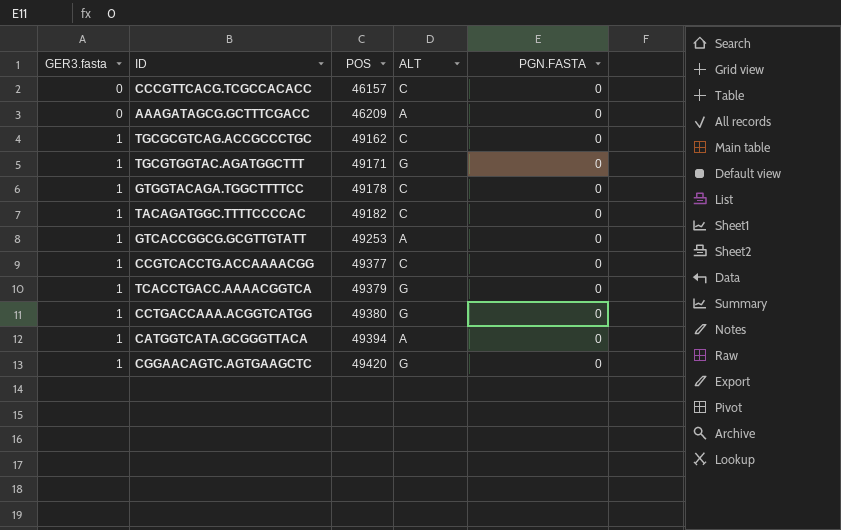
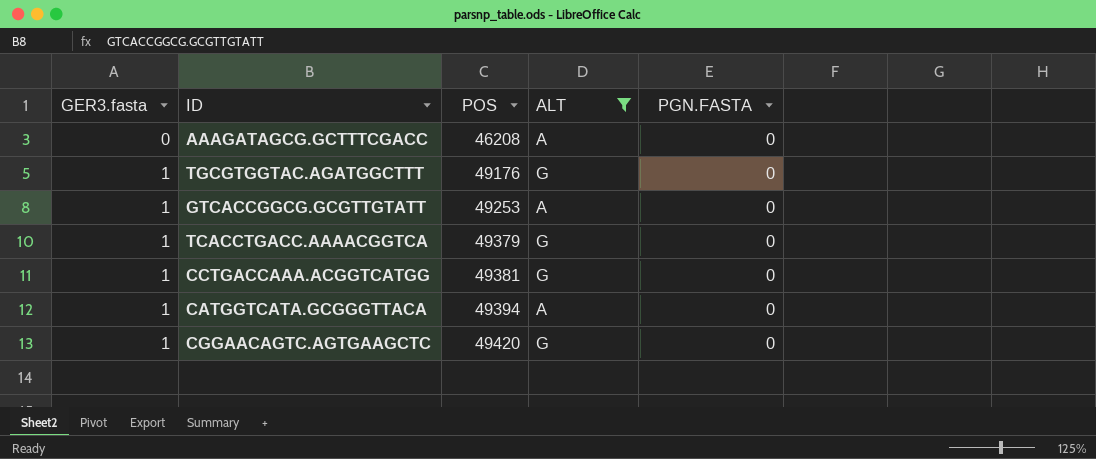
filter: none -> ALT != C
AAAGATAGCG.GCTTTCGACC | POS: 46209 -> 46208
TGCGTGGTAC.AGATGGCTTT | POS: 49171 -> 49176
CCTGACCAAA.ACGGTCATGG | POS: 49380 -> 49381

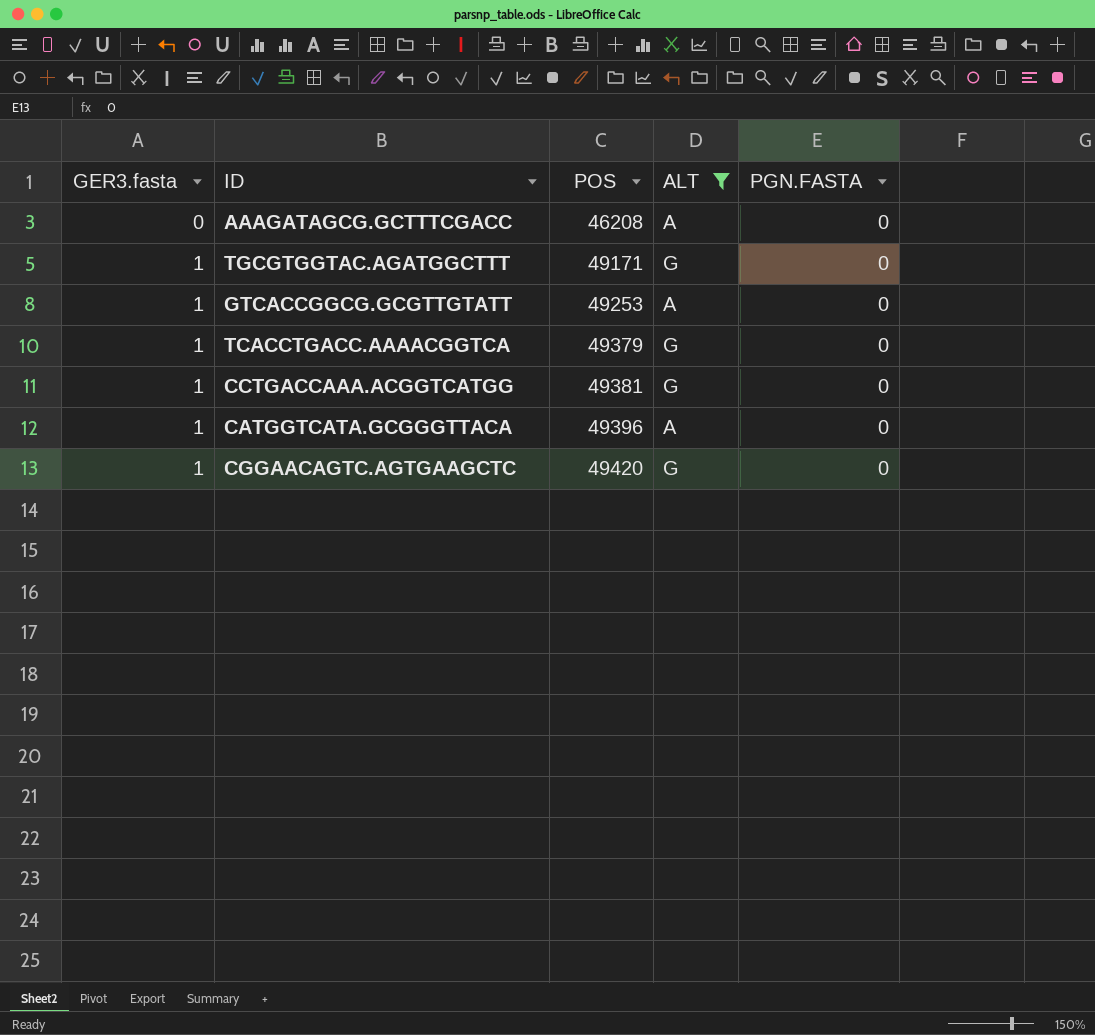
TGCGTGGTAC.AGATGGCTTT | POS: 49176 -> 49171
CATGGTCATA.GCGGGTTACA | POS: 49394 -> 49396

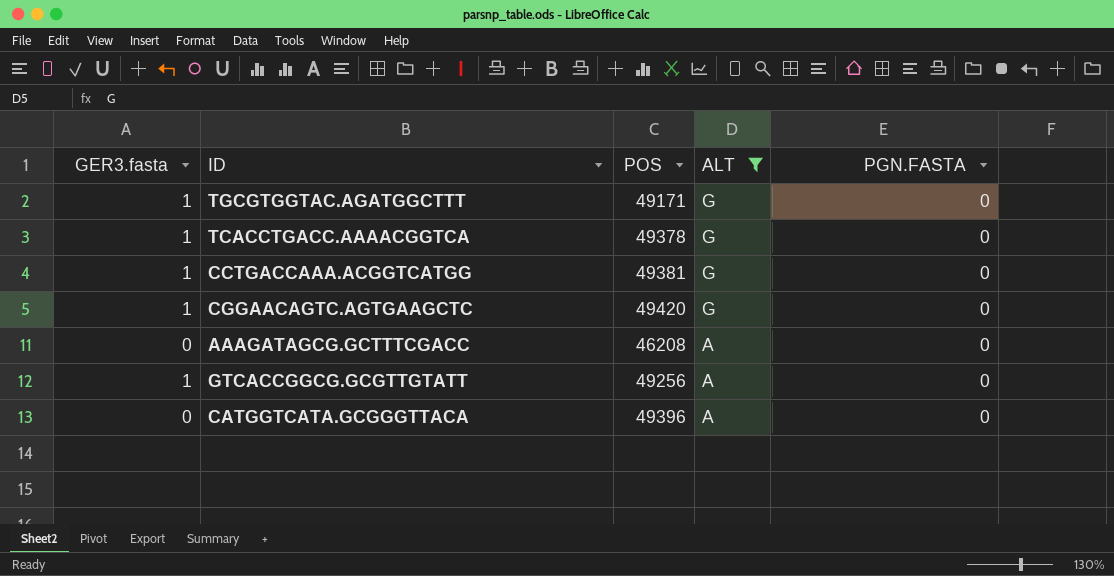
row order: GER3.fasta ascending -> ALT descending
TCACCTGACC.AAAACGGTCA | POS: 49379 -> 49378
GTCACCGGCG.GCGTTGTATT | POS: 49253 -> 49256
CATGGTCATA.GCGGGTTACA | GER3.fasta: 1 -> 0

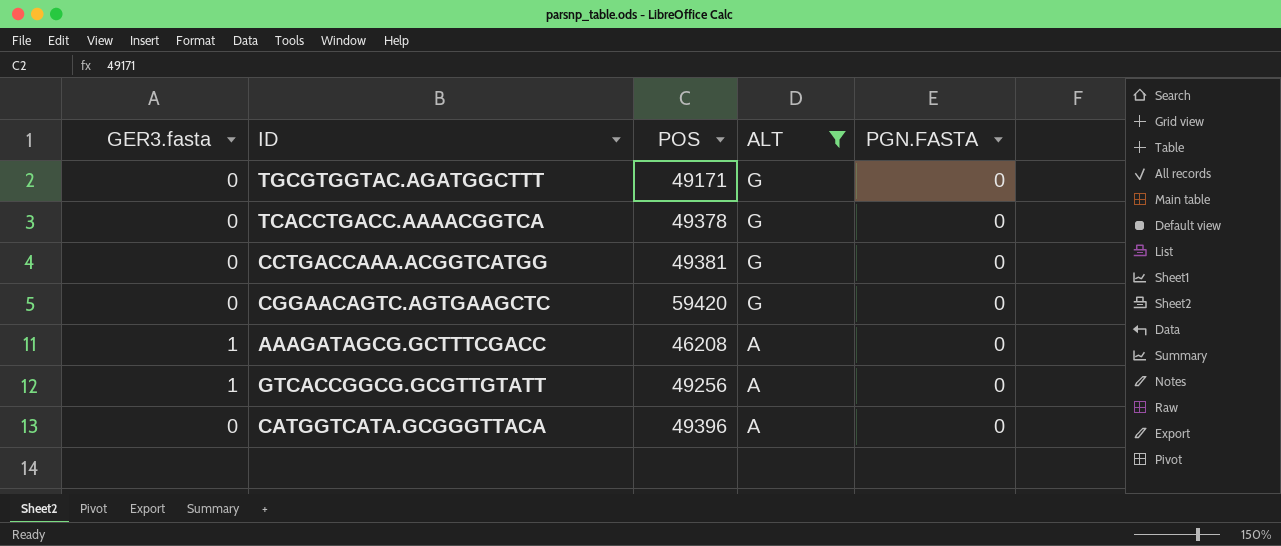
TGCGTGGTAC.AGATGGCTTT | GER3.fasta: 1 -> 0
TCACCTGACC.AAAACGGTCA | GER3.fasta: 1 -> 0
CCTGACCAAA.ACGGTCATGG | GER3.fasta: 1 -> 0
CGGAACAGTC.AGTGAAGCTC | GER3.fasta: 1 -> 0
CGGAACAGTC.AGTGAAGCTC | POS: 49420 -> 59420
AAAGATAGCG.GCTTTCGACC | GER3.fasta: 0 -> 1

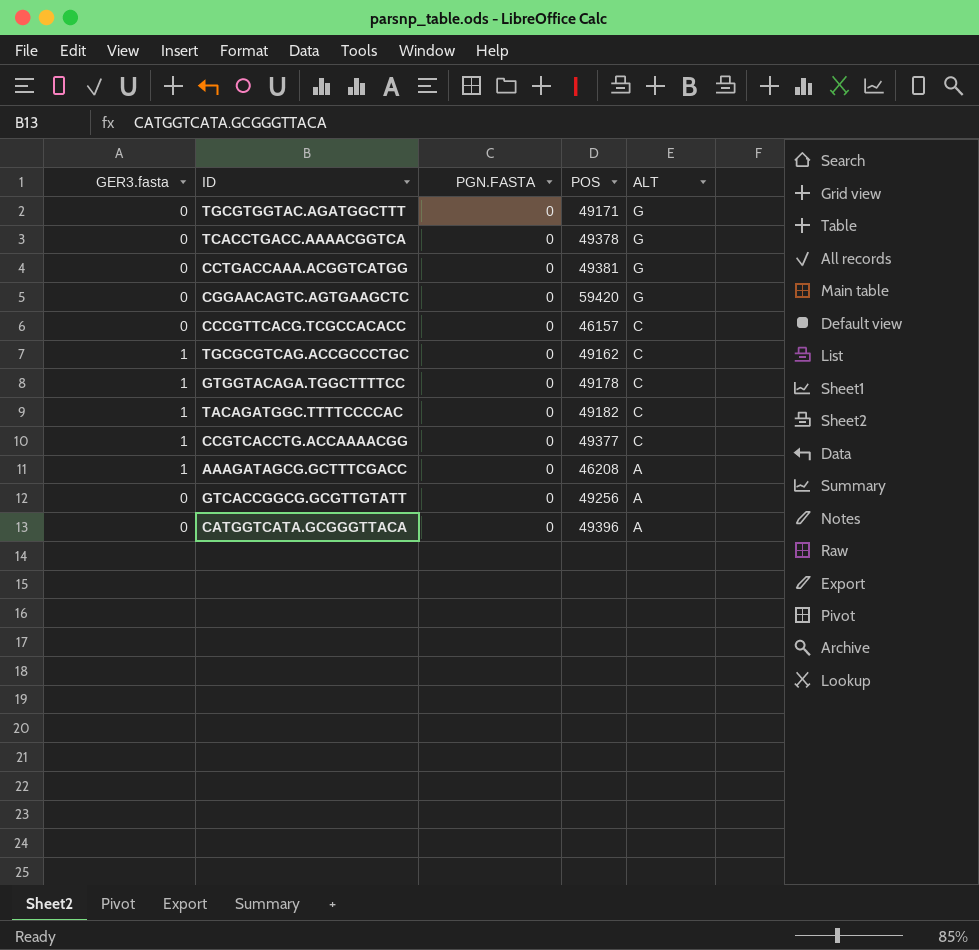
filter: ALT != C -> none
column PGN.FASTA | position: 5 -> 3
GTCACCGGCG.GCGTTGTATT | GER3.fasta: 1 -> 0

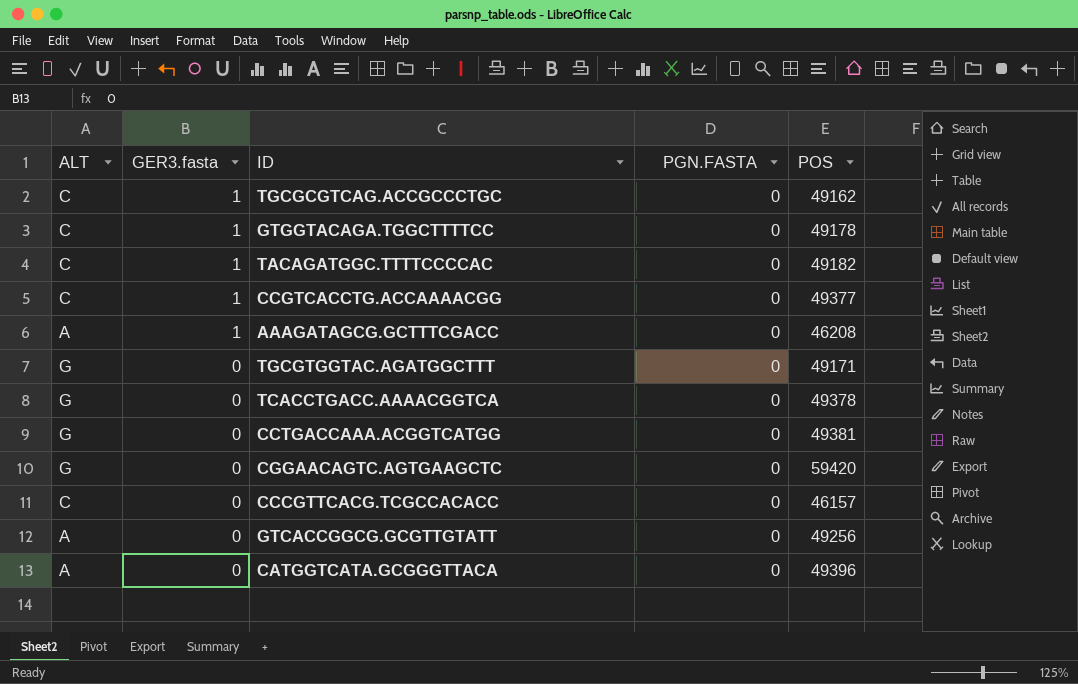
row order: ALT descending -> GER3.fasta descending
column ALT | position: 5 -> 1

